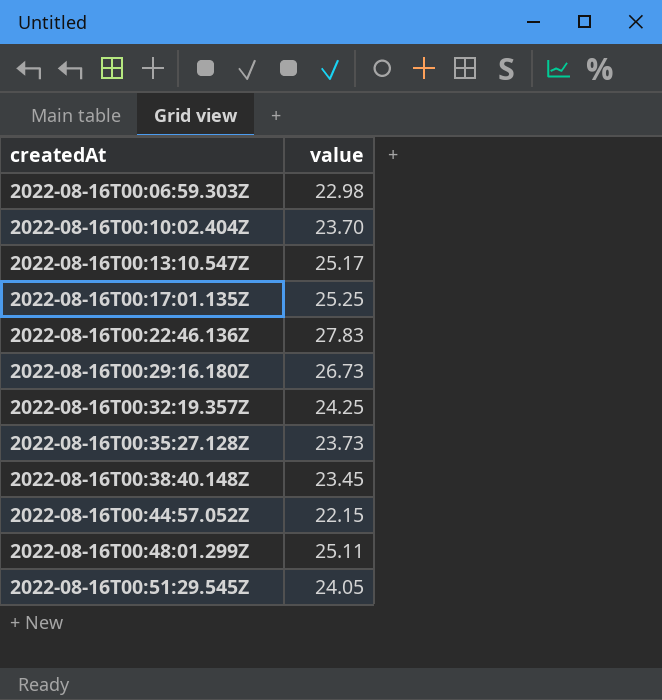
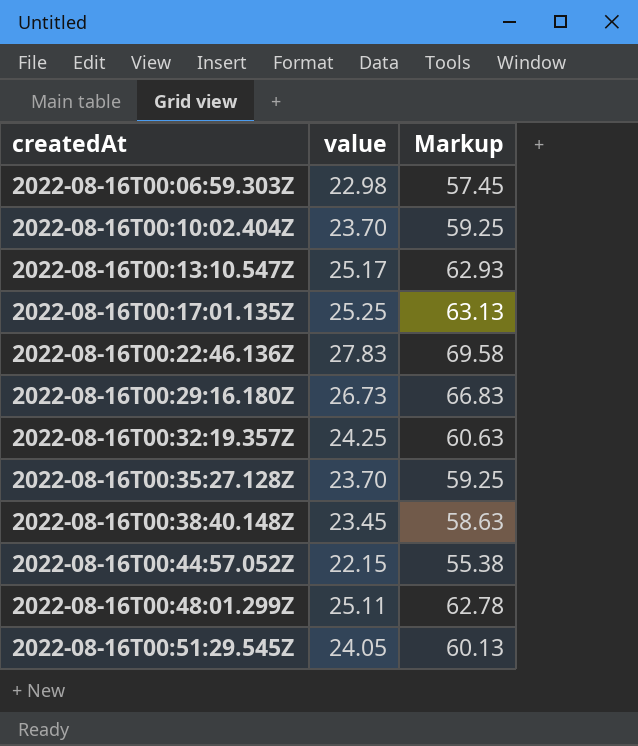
column Markup | formula: none -> [value] * 2.5
2022-08-16T00:35:27.128Z | value: 23.73 -> 23.70

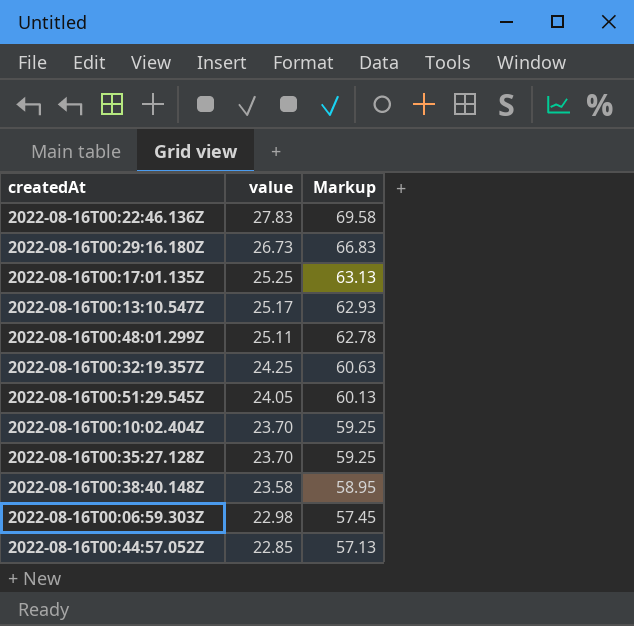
row order: createdAt ascending -> value descending
2022-08-16T00:38:40.148Z | value: 23.45 -> 23.58
2022-08-16T00:38:40.148Z | Markup: 58.63 -> 58.95
2022-08-16T00:44:57.052Z | value: 22.15 -> 22.85
2022-08-16T00:44:57.052Z | Markup: 55.38 -> 57.13

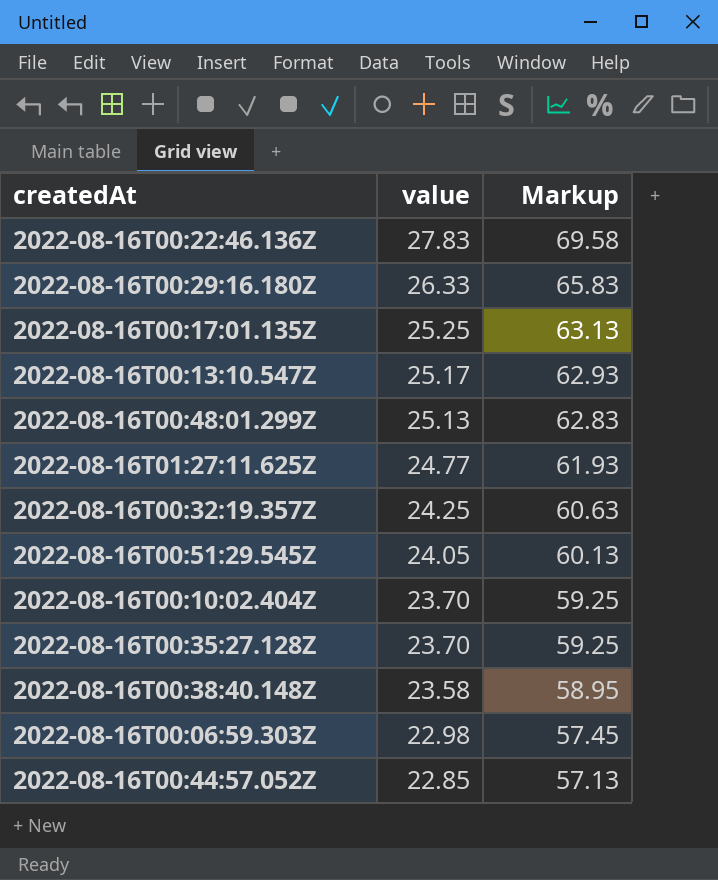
2022-08-16T00:29:16.180Z | value: 26.73 -> 26.33
2022-08-16T00:29:16.180Z | Markup: 66.83 -> 65.83
2022-08-16T00:48:01.299Z | value: 25.11 -> 25.13
2022-08-16T00:48:01.299Z | Markup: 62.78 -> 62.83
row 2022-08-16T01:27:11.625Z: none -> 24.77 | 61.93

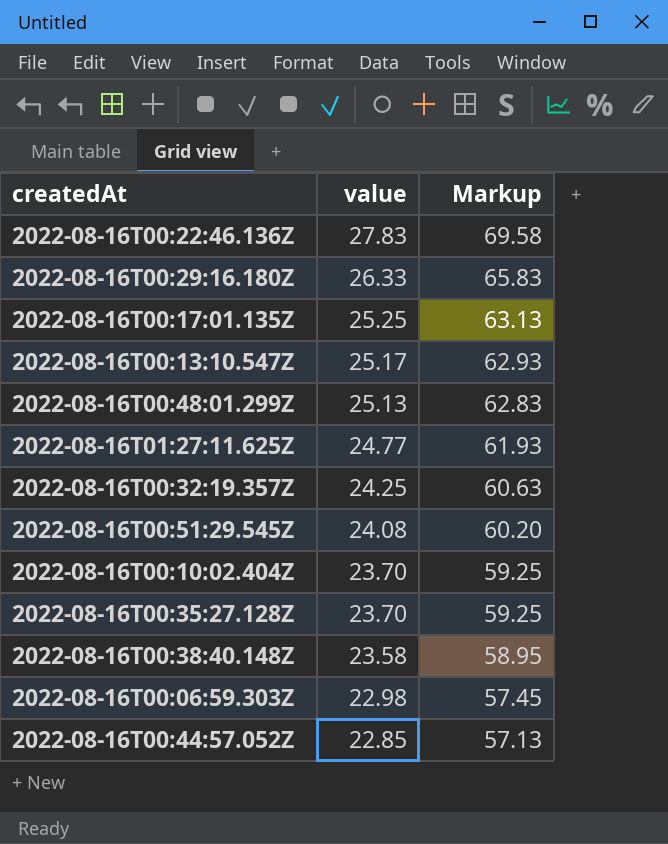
2022-08-16T00:51:29.545Z | value: 24.05 -> 24.08
2022-08-16T00:51:29.545Z | Markup: 60.13 -> 60.20

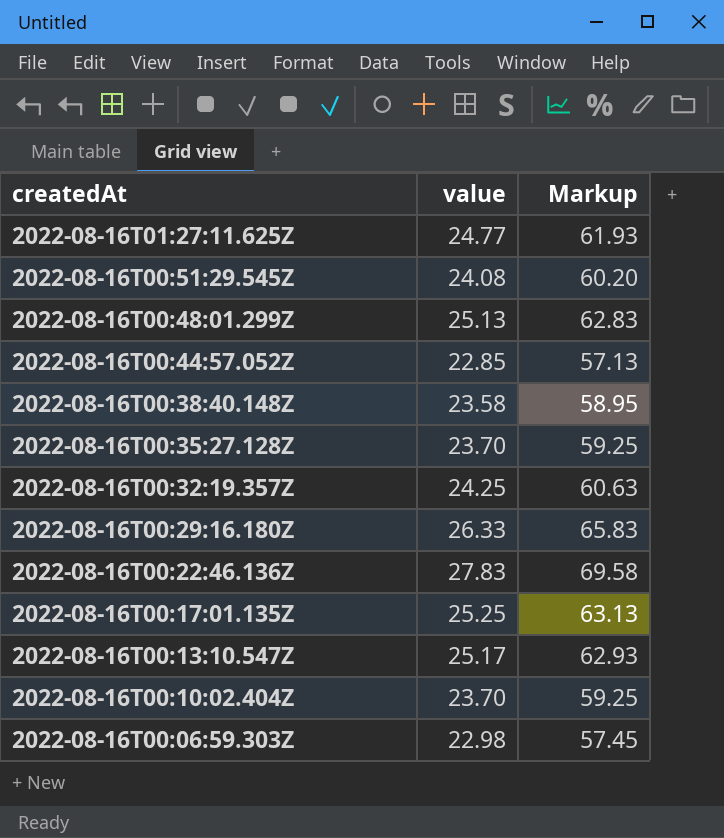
row order: value descending -> createdAt descending

